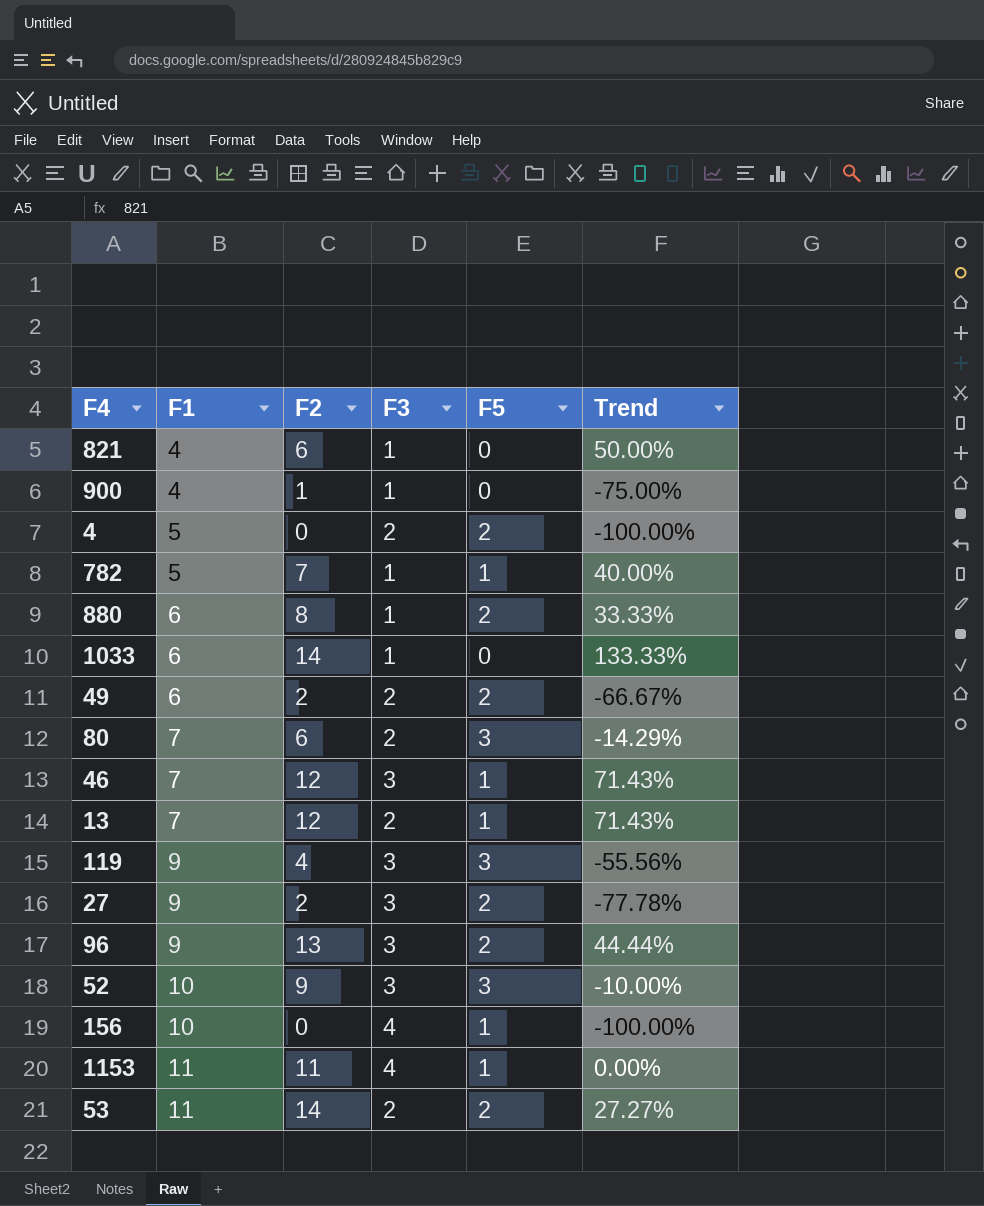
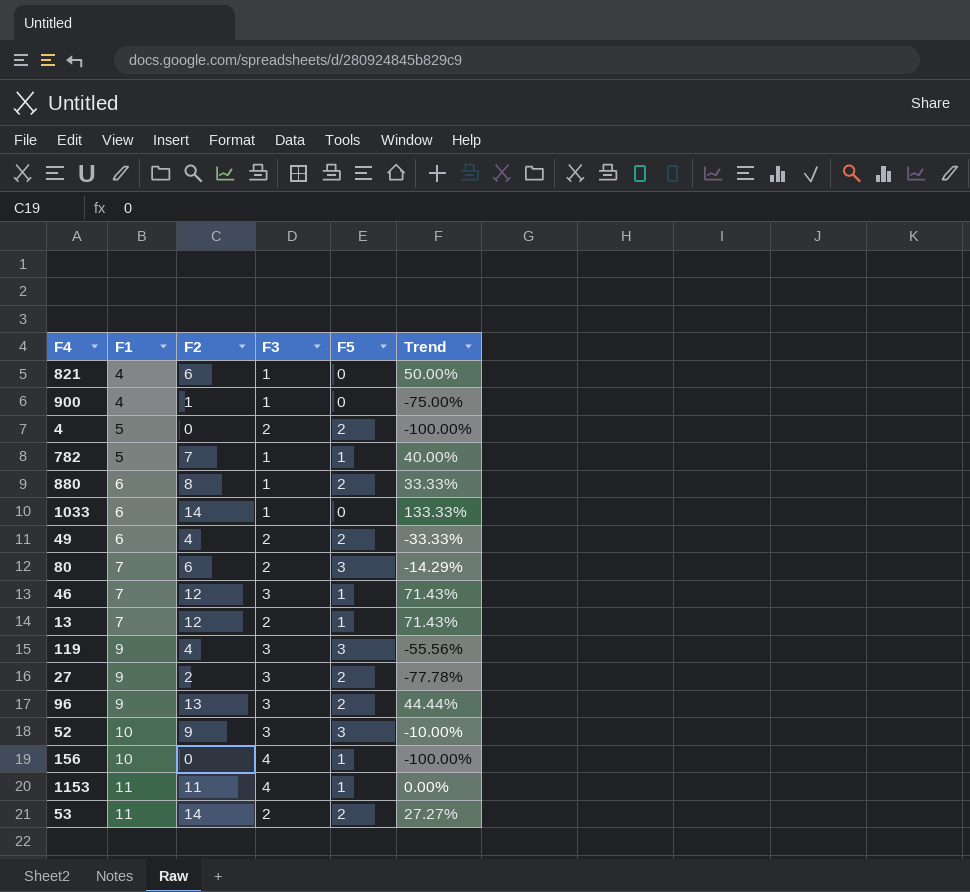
49 | F2: 2 -> 4
49 | Trend: -66.67% -> -33.33%

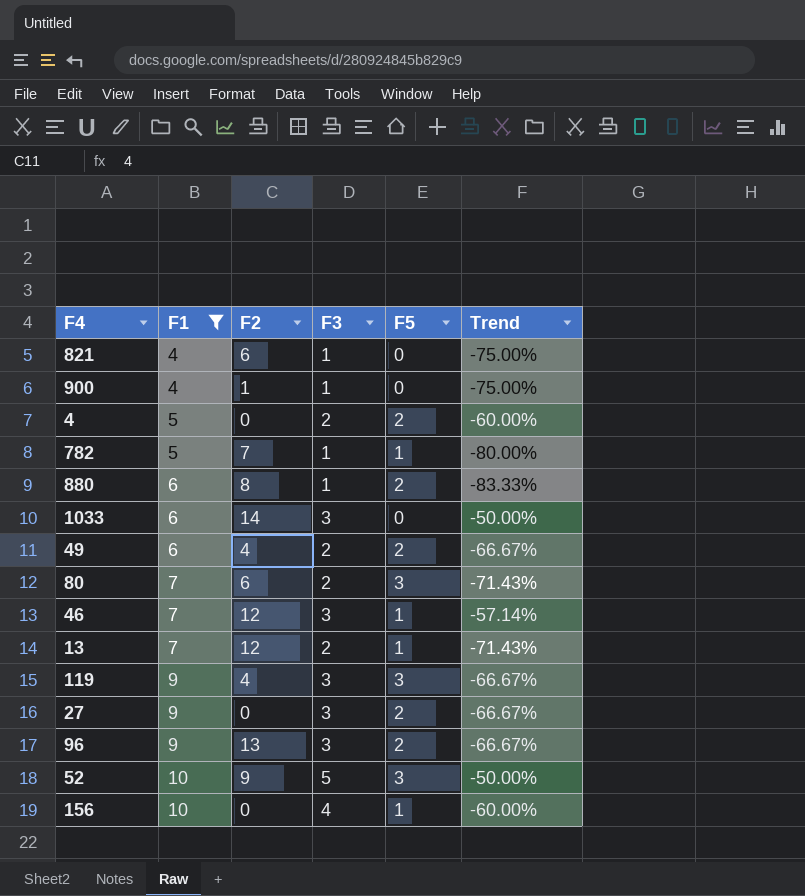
filter: none -> F1 != 11
column Trend | formula: ([F2] - [F1]) / [F1] -> ([F3] - [F1]) / [F1]
1033 | F3: 1 -> 3
27 | F2: 2 -> 0
52 | F3: 3 -> 5

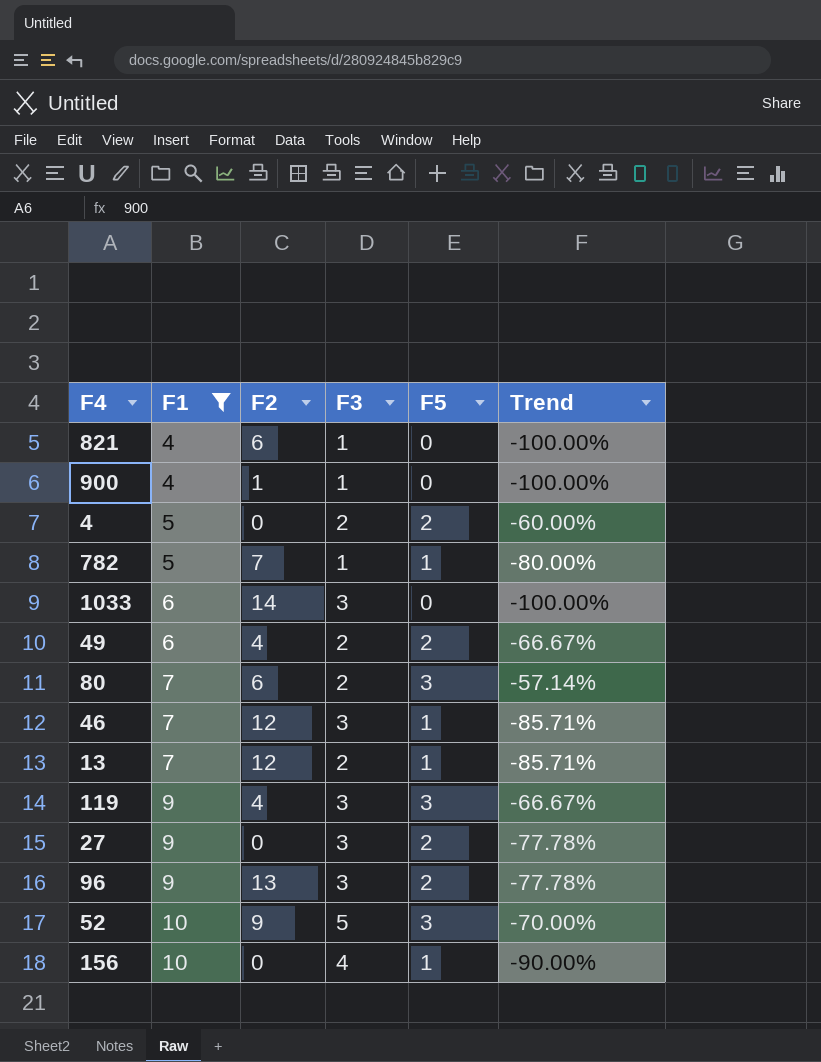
column Trend | formula: ([F3] - [F1]) / [F1] -> ([F5] - [F1]) / [F1]
row 880: 6 | 8 | 1 | 2 | -83.33% -> none

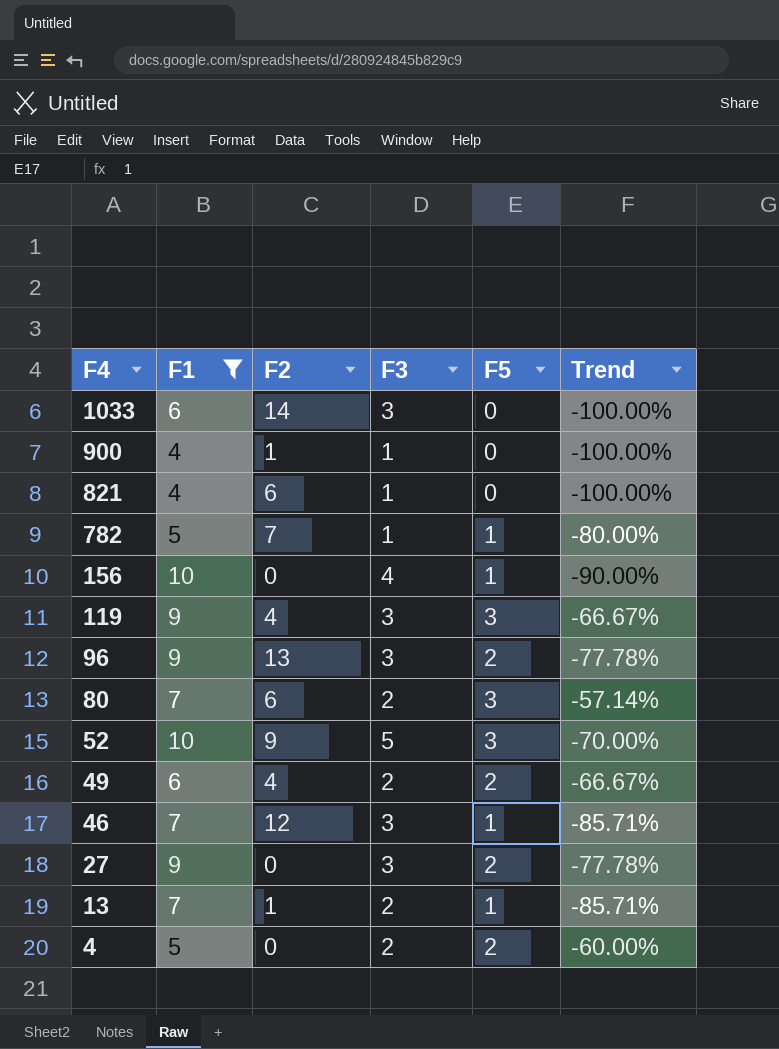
row order: F1 ascending -> F4 descending
13 | F2: 12 -> 1

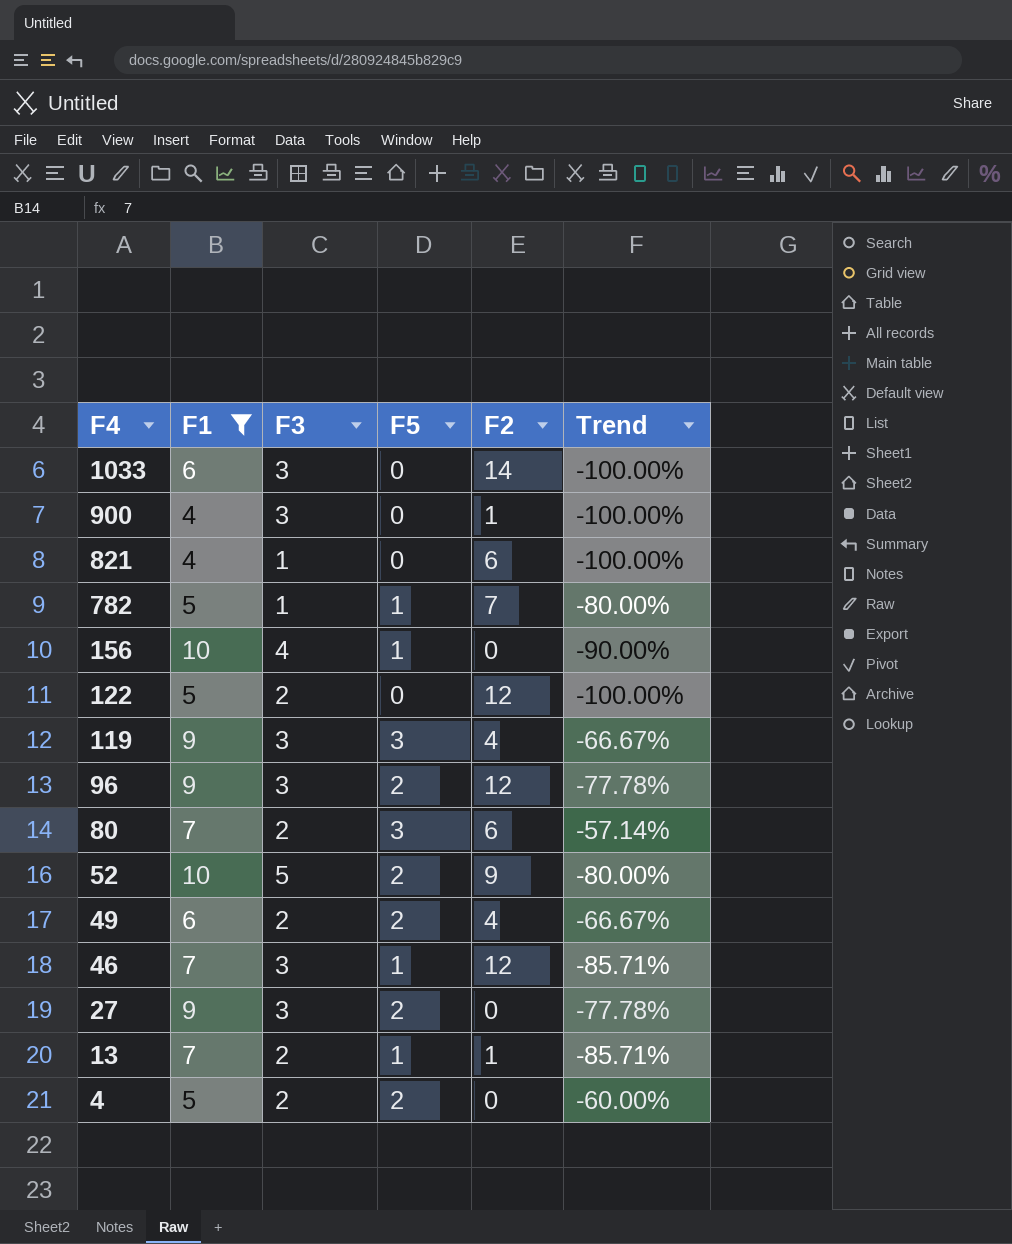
column F2 | position: 3 -> 5
900 | F3: 1 -> 3
row 122: none -> 5 | 2 | 0 | 12 | -100.00%
96 | F2: 13 -> 12
52 | F5: 3 -> 2
52 | Trend: -70.00% -> -80.00%

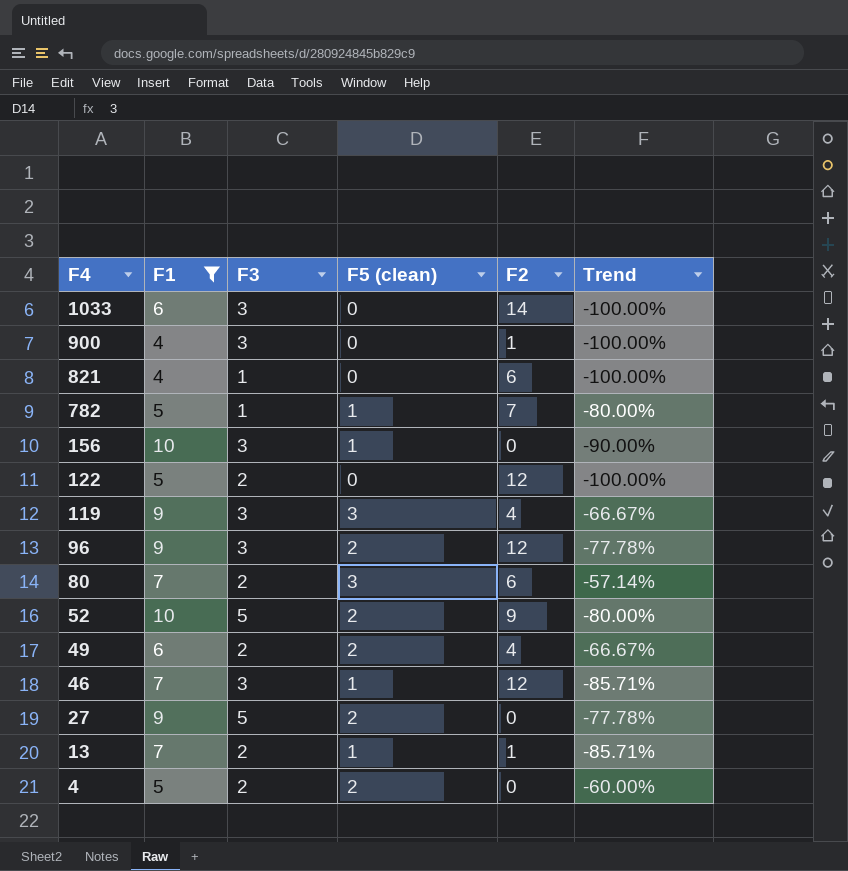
column name: F5 -> F5 (clean)
156 | F3: 4 -> 3
27 | F3: 3 -> 5

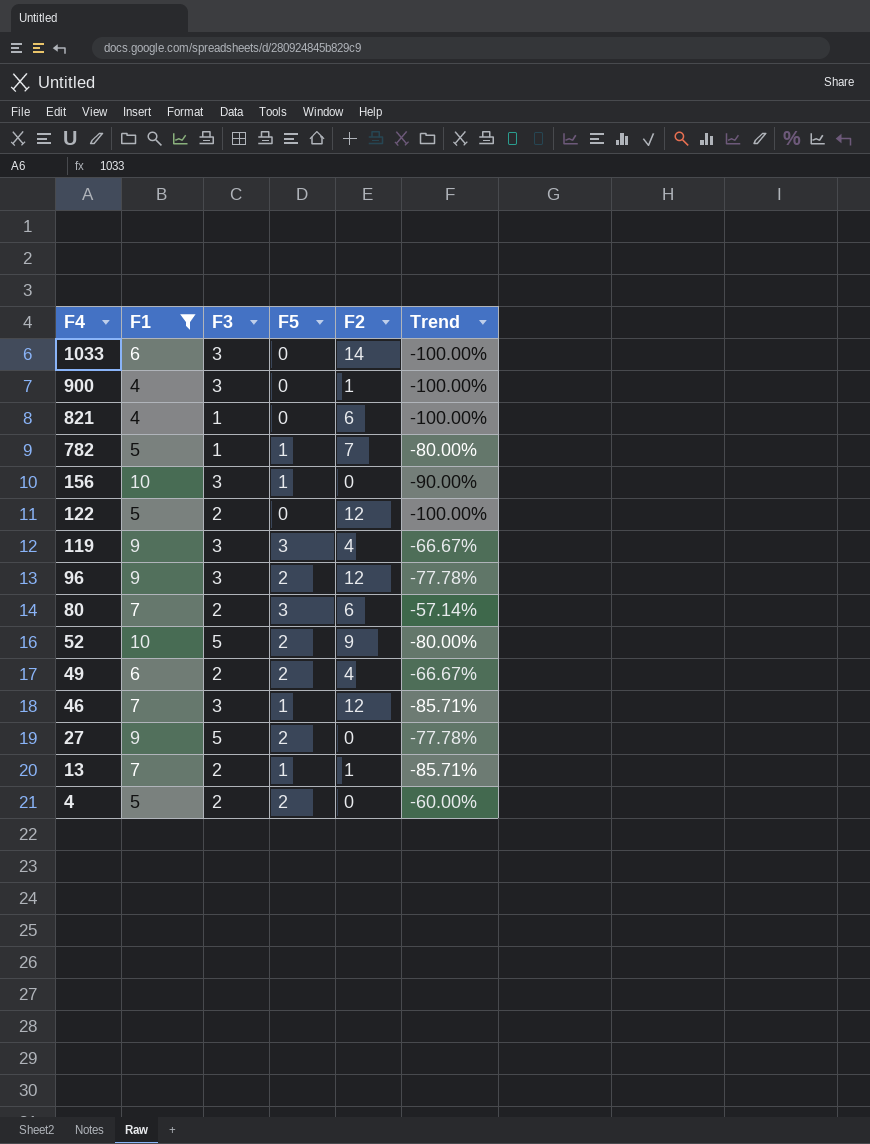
column name: F5 (clean) -> F5

